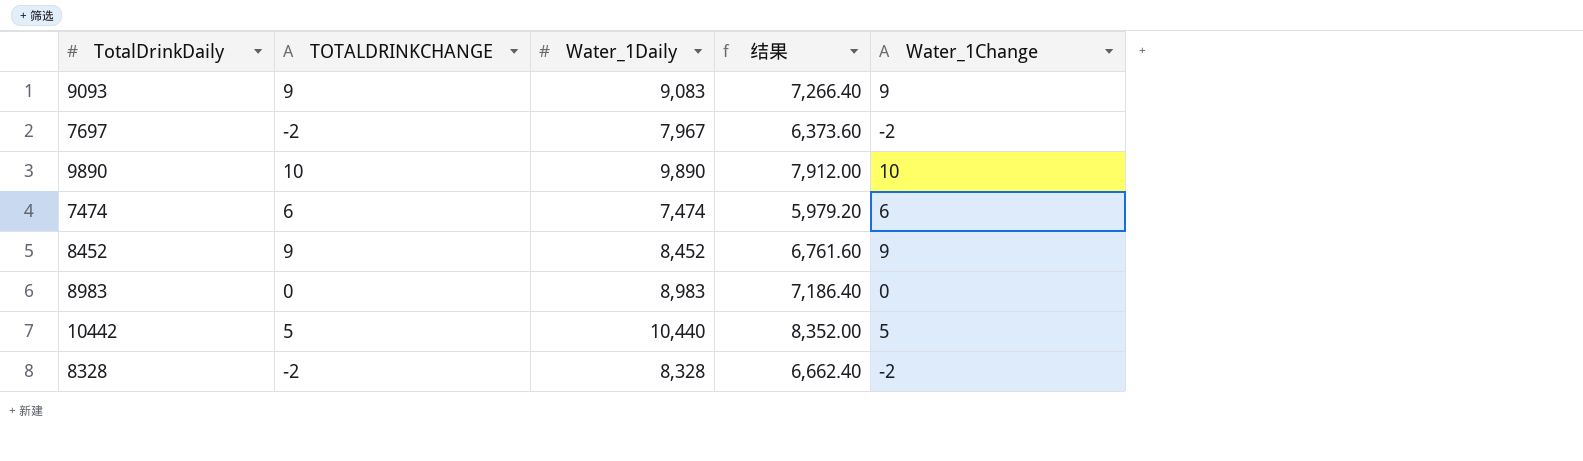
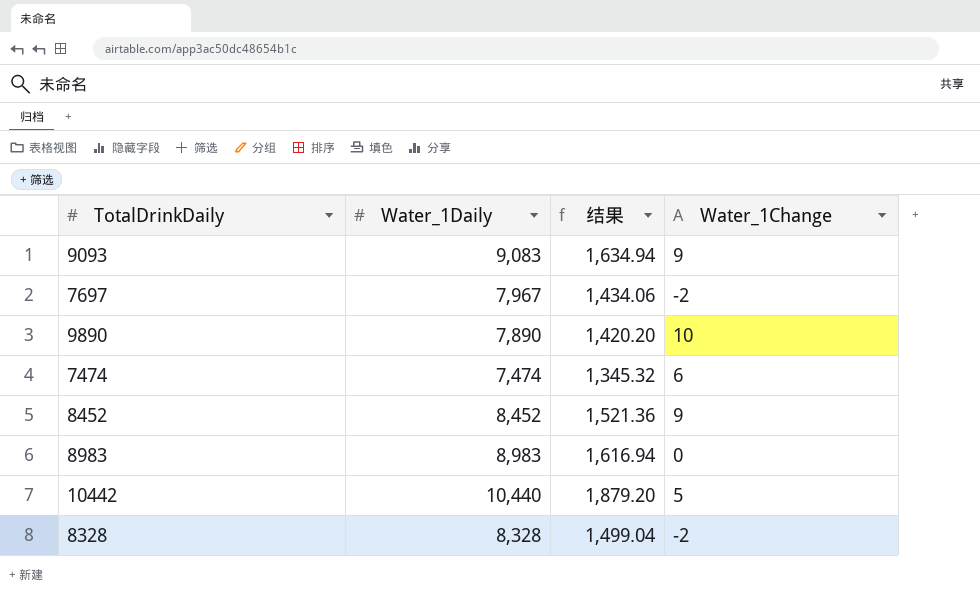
column TOTALDRINKCHANGE | position: 2 -> none
column 结果 | formula: [Water_1Daily] * 0.8 -> [Water_1Daily] * 0.18
9890 | Water_1Daily: 9,890 -> 7,890

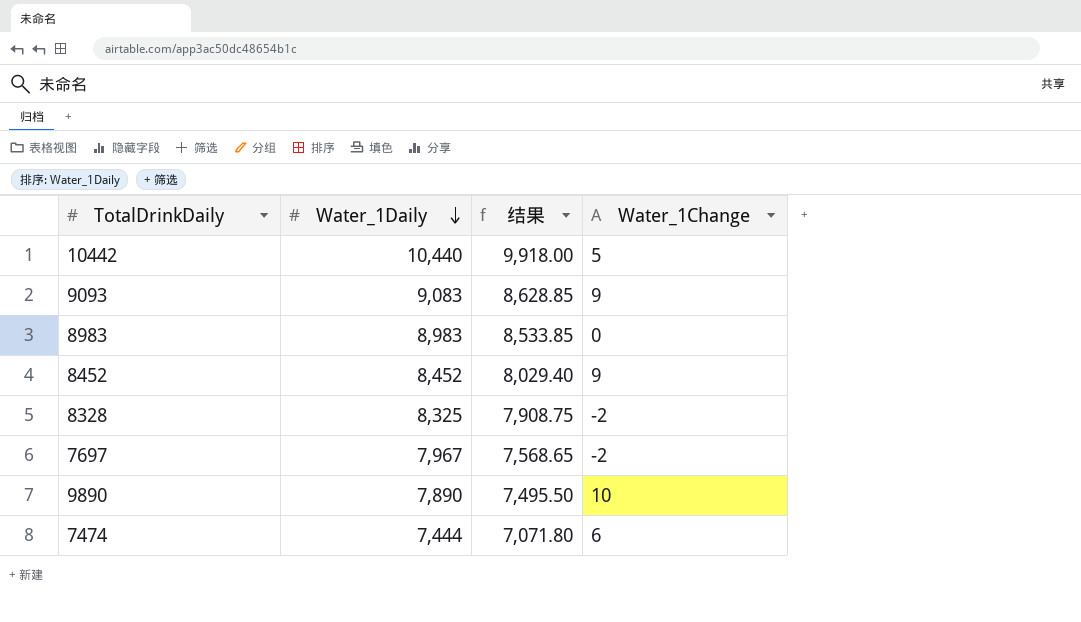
row order: none -> Water_1Daily descending
column 结果 | formula: [Water_1Daily] * 0.18 -> [Water_1Daily] * 0.95
8328 | Water_1Daily: 8,328 -> 8,325
7474 | Water_1Daily: 7,474 -> 7,444

